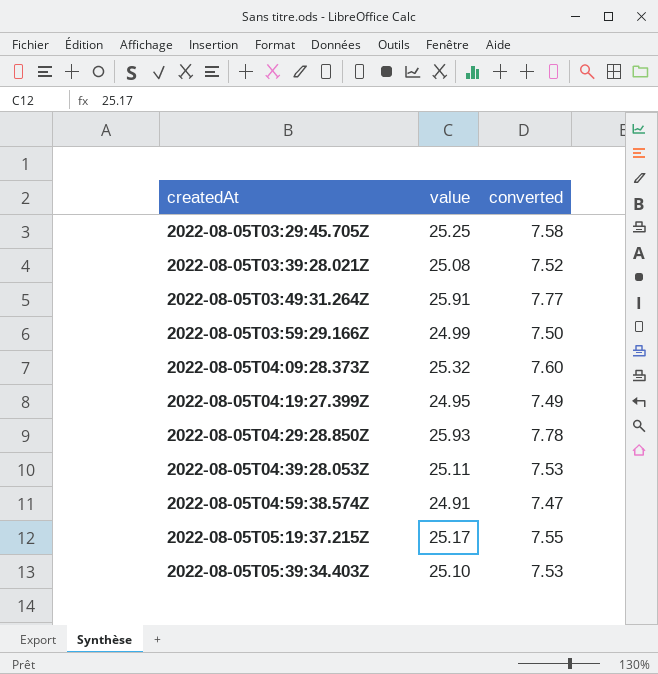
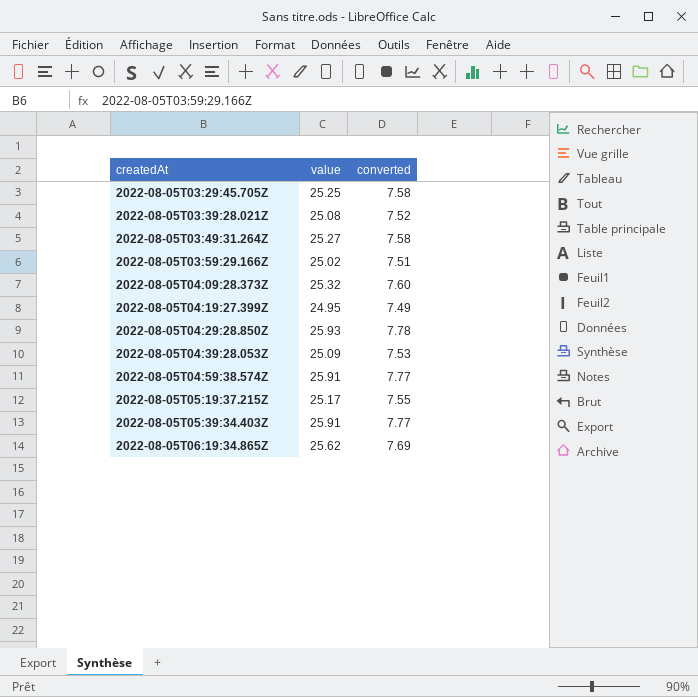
2022-08-05T03:49:31.264Z | value: 25.91 -> 25.27
2022-08-05T03:49:31.264Z | converted: 7.77 -> 7.58
2022-08-05T03:59:29.166Z | value: 24.99 -> 25.02
2022-08-05T03:59:29.166Z | converted: 7.50 -> 7.51
2022-08-05T04:39:28.053Z | value: 25.11 -> 25.09
2022-08-05T04:59:38.574Z | value: 24.91 -> 25.91
2022-08-05T04:59:38.574Z | converted: 7.47 -> 7.77
2022-08-05T05:39:34.403Z | value: 25.10 -> 25.91
2022-08-05T05:39:34.403Z | converted: 7.53 -> 7.77
row 2022-08-05T06:19:34.865Z: none -> 25.62 | 7.69

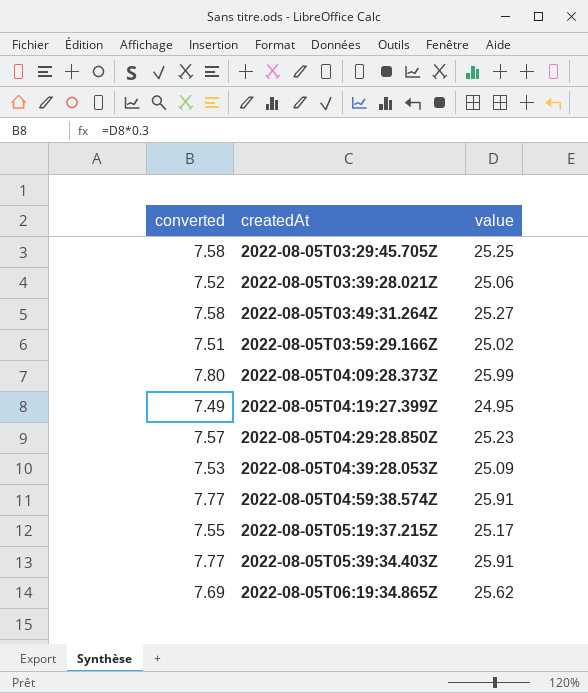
column converted | position: 3 -> 1
2022-08-05T03:39:28.021Z | value: 25.08 -> 25.06
2022-08-05T04:09:28.373Z | converted: 7.60 -> 7.80
2022-08-05T04:09:28.373Z | value: 25.32 -> 25.99
2022-08-05T04:29:28.850Z | converted: 7.78 -> 7.57
2022-08-05T04:29:28.850Z | value: 25.93 -> 25.23

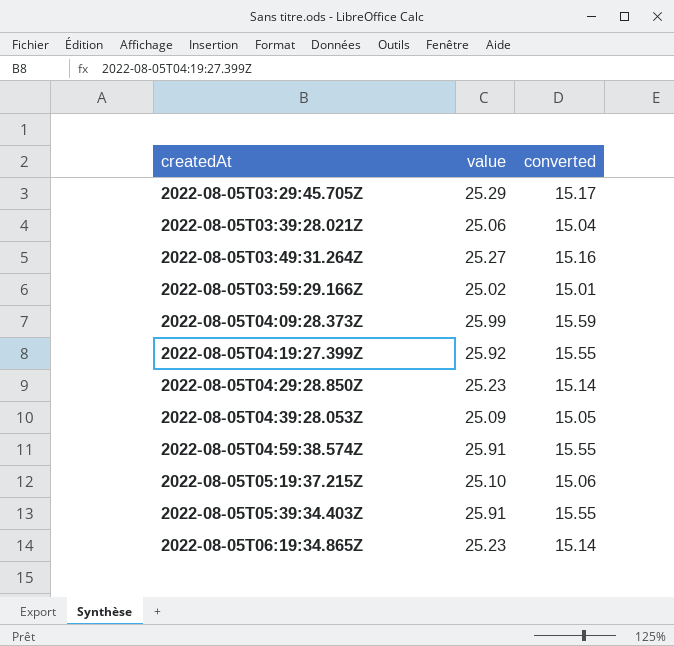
column converted | formula: [value] * 0.3 -> [value] * 0.6
column converted | position: 1 -> 3
2022-08-05T03:29:45.705Z | value: 25.25 -> 25.29
2022-08-05T04:19:27.399Z | value: 24.95 -> 25.92
2022-08-05T05:19:37.215Z | value: 25.17 -> 25.10
2022-08-05T06:19:34.865Z | value: 25.62 -> 25.23

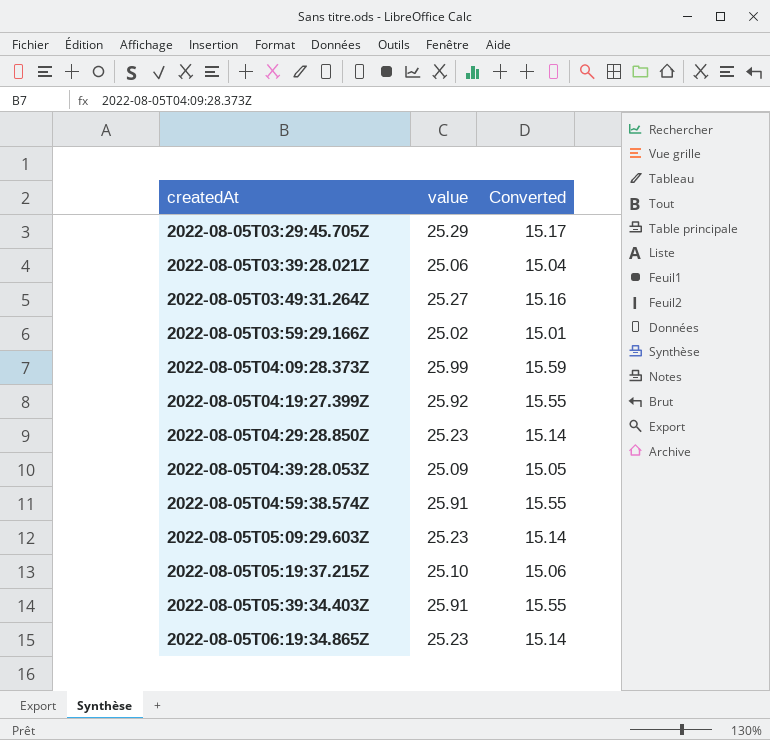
column name: converted -> Converted
row 2022-08-05T05:09:29.603Z: none -> 25.23 | 15.14

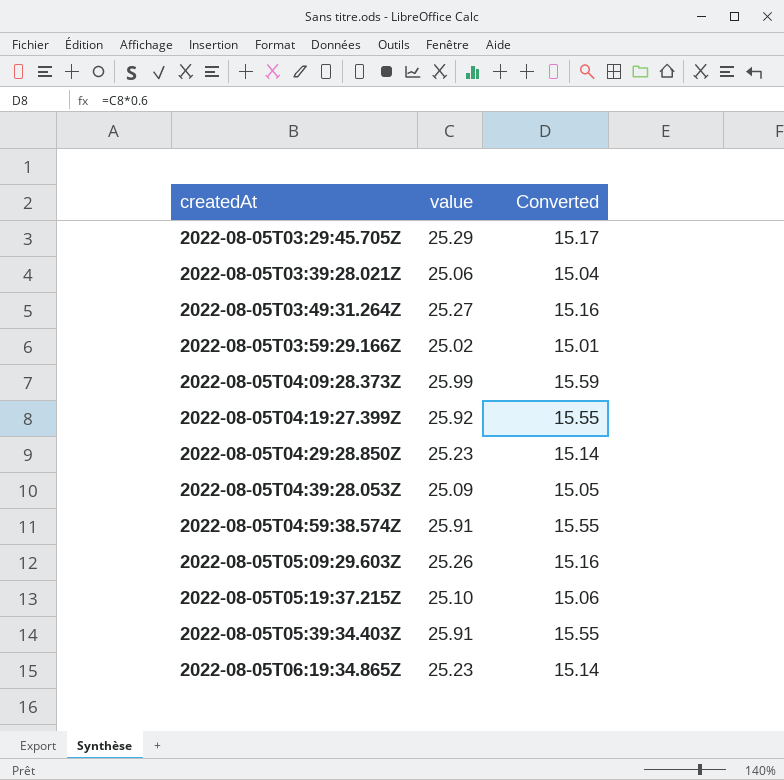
2022-08-05T05:09:29.603Z | value: 25.23 -> 25.26
2022-08-05T05:09:29.603Z | Converted: 15.14 -> 15.16

